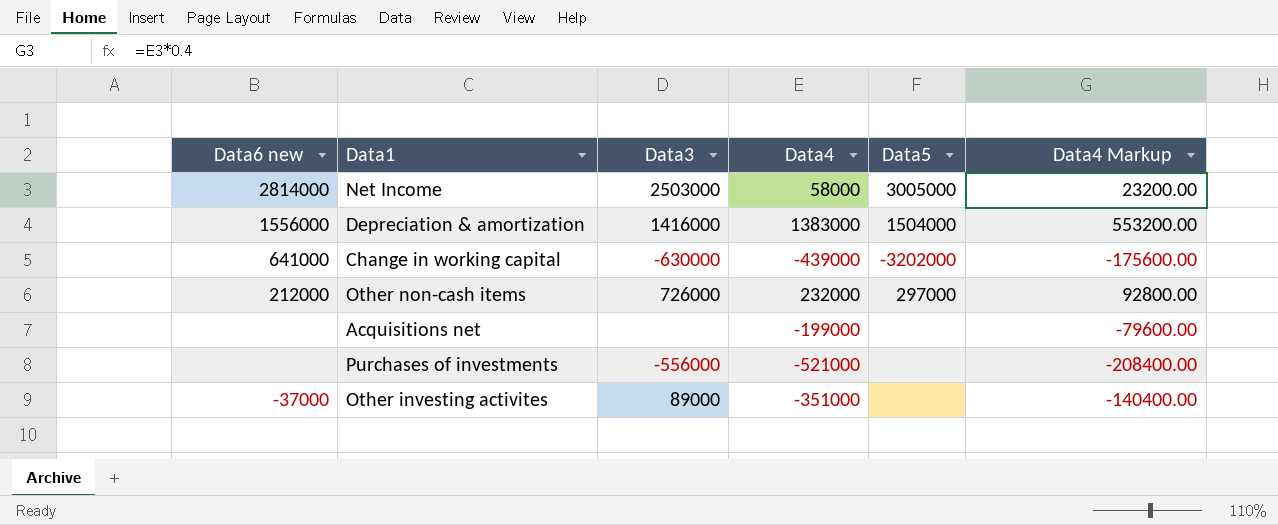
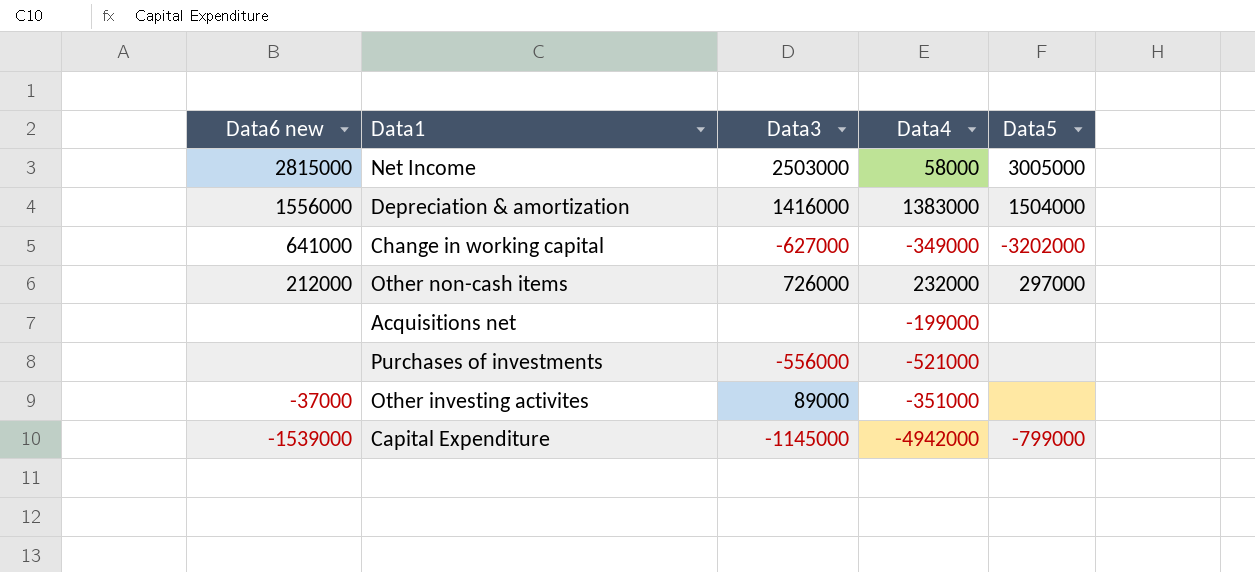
column Data4 Markup | formula: [Data4] * 0.4 -> none
Net Income | Data6 new: 2814000 -> 2815000
Change in working capital | Data3: -630000 -> -627000
Change in working capital | Data4: -439000 -> -349000
row Capital Expenditure: none -> -1539000 | -1145000 | -4942000 | -799000

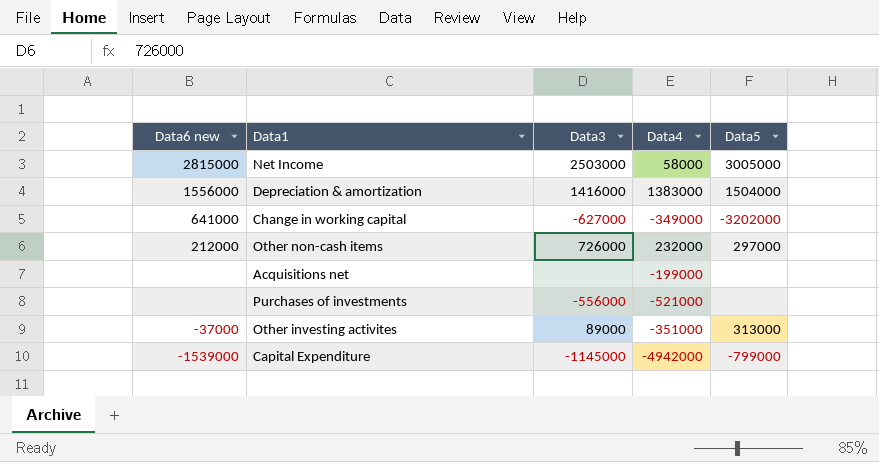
Other investing activites | Data5: none -> 313000

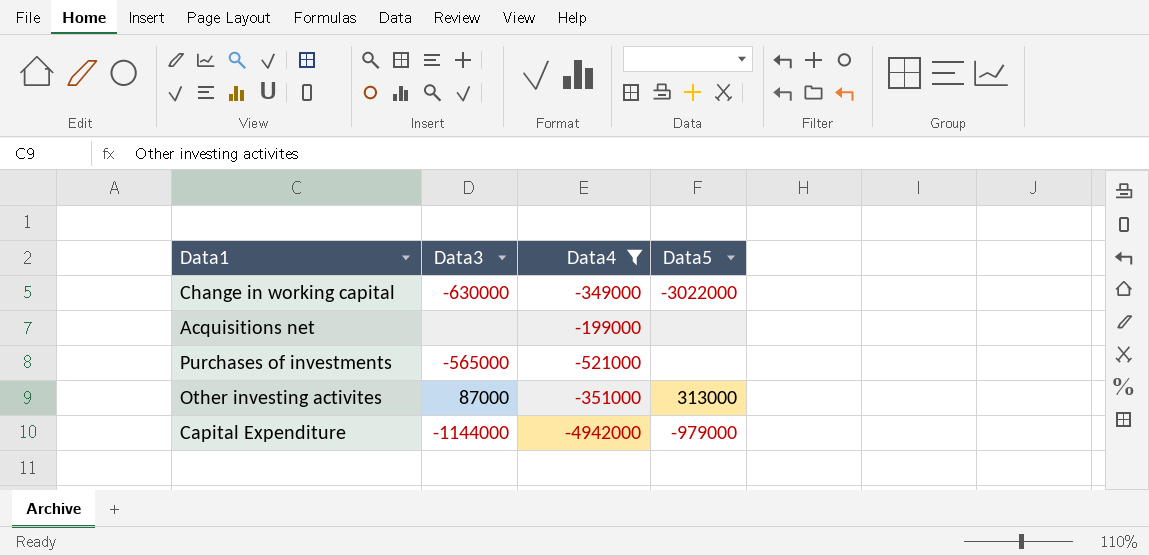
filter: none -> Data4 <= -199000
column Data6 new | position: 1 -> none
Change in working capital | Data3: -627000 -> -630000
Change in working capital | Data5: -3202000 -> -3022000
Purchases of investments | Data3: -556000 -> -565000
Other investing activites | Data3: 89000 -> 87000
Capital Expenditure | Data3: -1145000 -> -1144000
Capital Expenditure | Data5: -799000 -> -979000

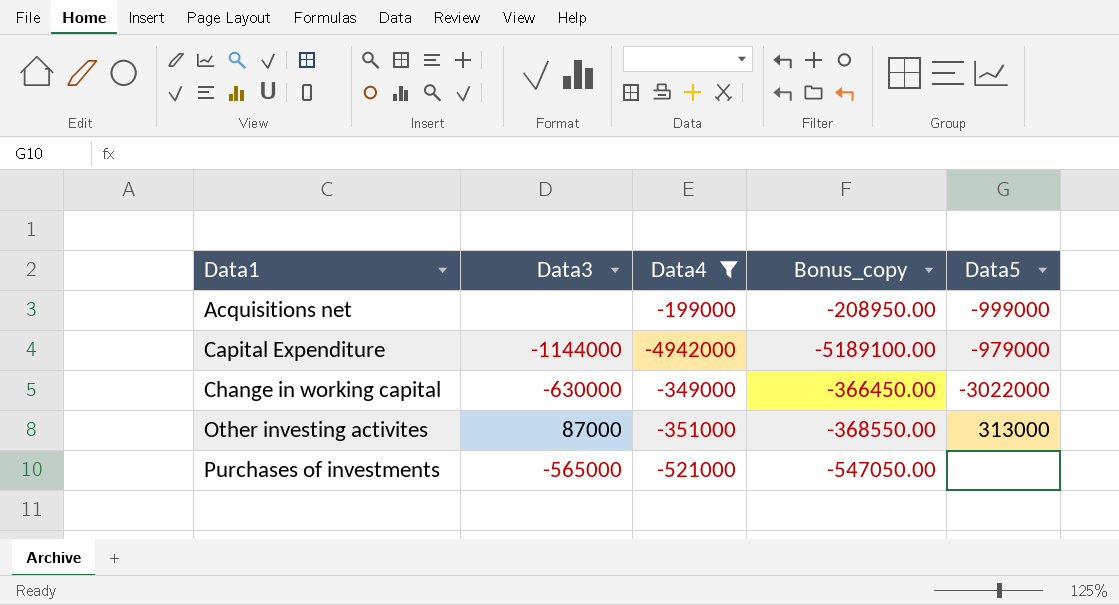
row order: none -> Data1 ascending
column Bonus_copy | formula: none -> [Data4] * 1.05
Acquisitions net | Data5: none -> -999000

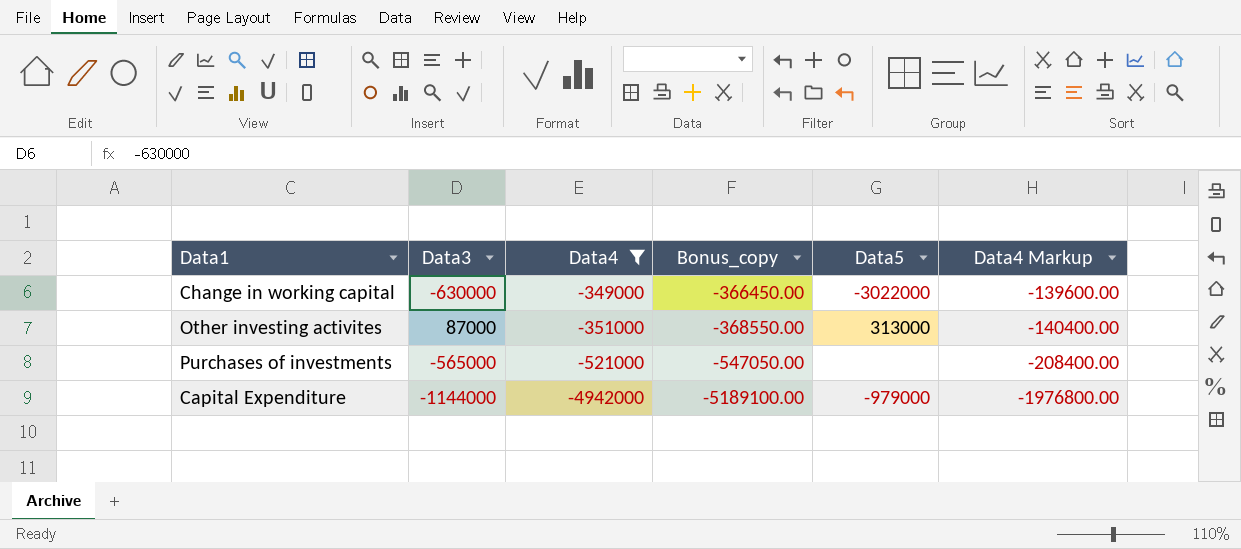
row order: Data1 ascending -> Data4 descending
column Data4 Markup | formula: none -> [Data4] * 0.4
row Acquisitions net: none | -199000 | -208950.00 | -999000 -> none

